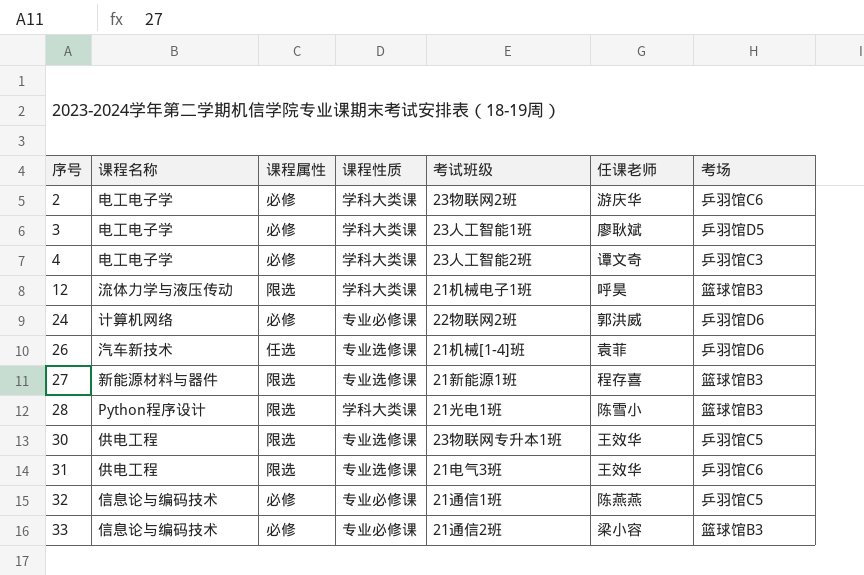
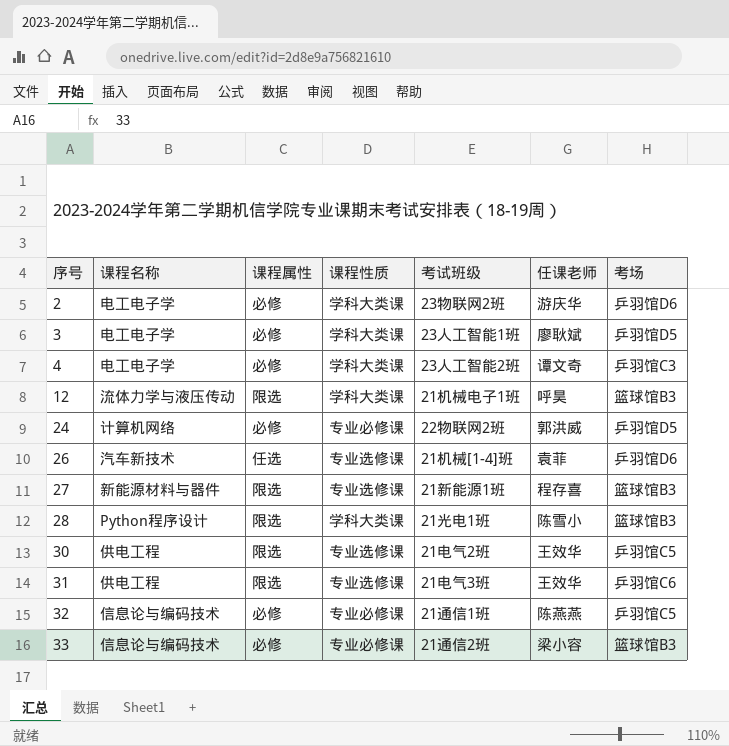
2 | 考场: 乒羽馆C6 -> 乒羽馆D6
24 | 考场: 乒羽馆D6 -> 乒羽馆D5
30 | 考试班级: 23物联网专升本1班 -> 21电气2班

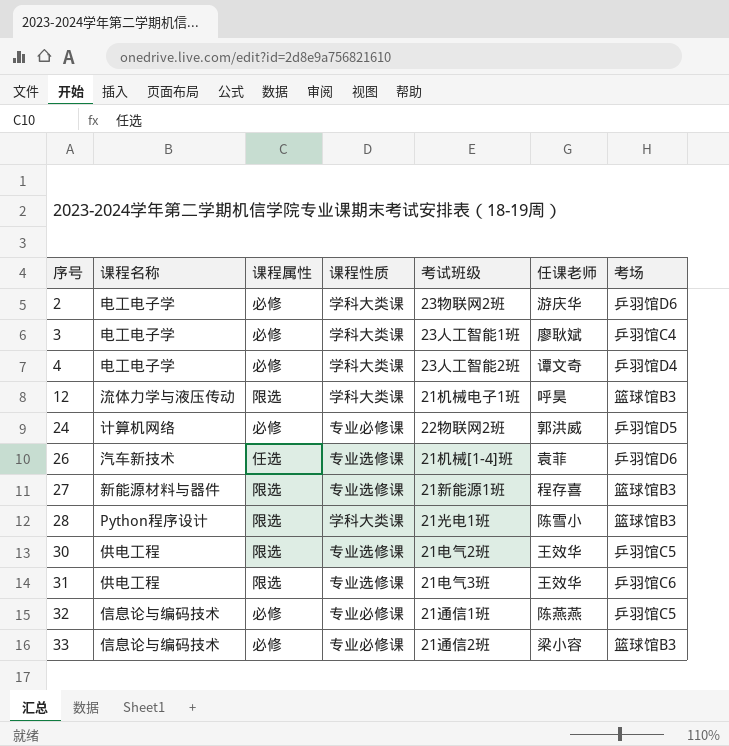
3 | 考场: 乒羽馆D5 -> 乒羽馆C4
4 | 考场: 乒羽馆C3 -> 乒羽馆D4

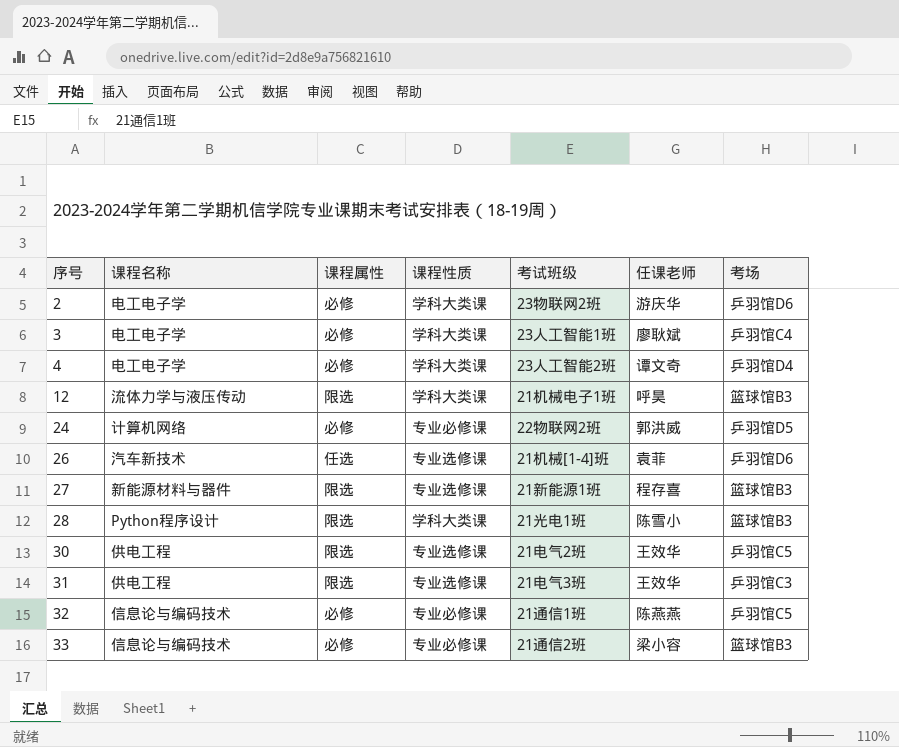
31 | 考场: 乒羽馆C6 -> 乒羽馆C3

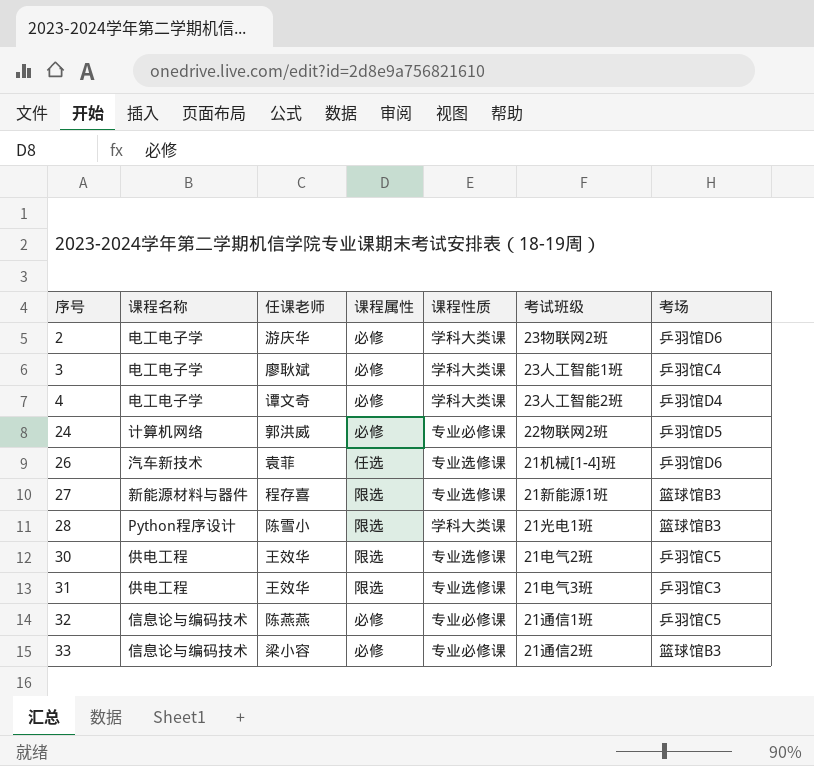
column 任课老师 | position: 6 -> 3
row 12: 流体力学与液压传动 | 限选 | 学科大类课 | 21机械电子1班 | 呼昊 | 篮球馆B3 -> none

